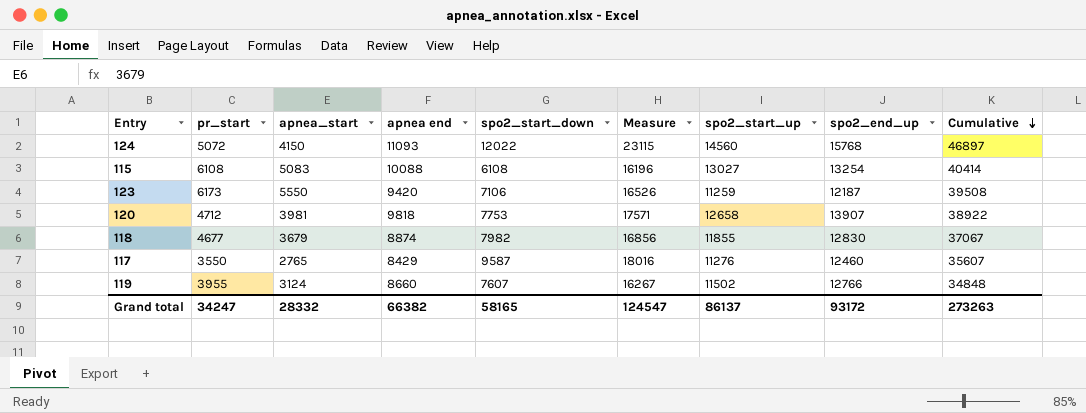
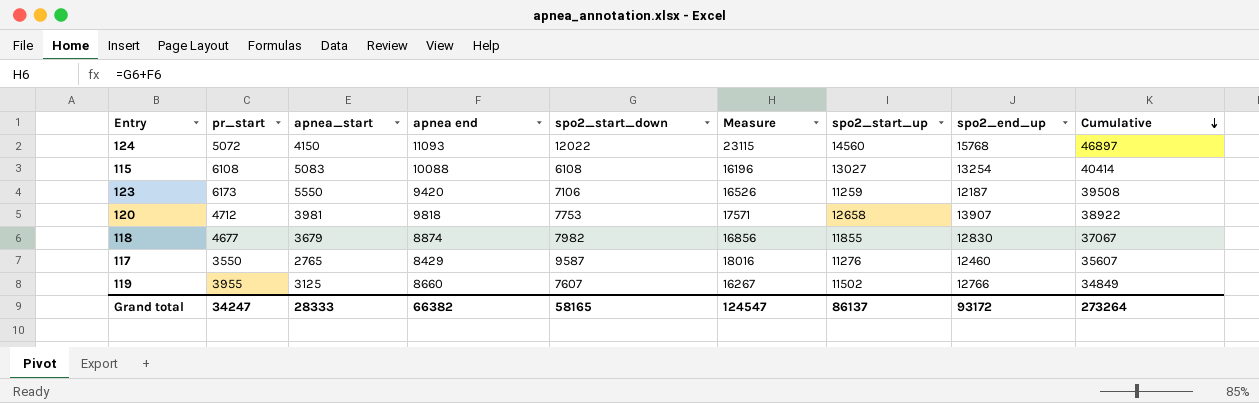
119 | apnea_start: 3124 -> 3125
119 | Cumulative: 34848 -> 34849
Grand total | apnea_start: 28332 -> 28333
Grand total | Cumulative: 273263 -> 273264

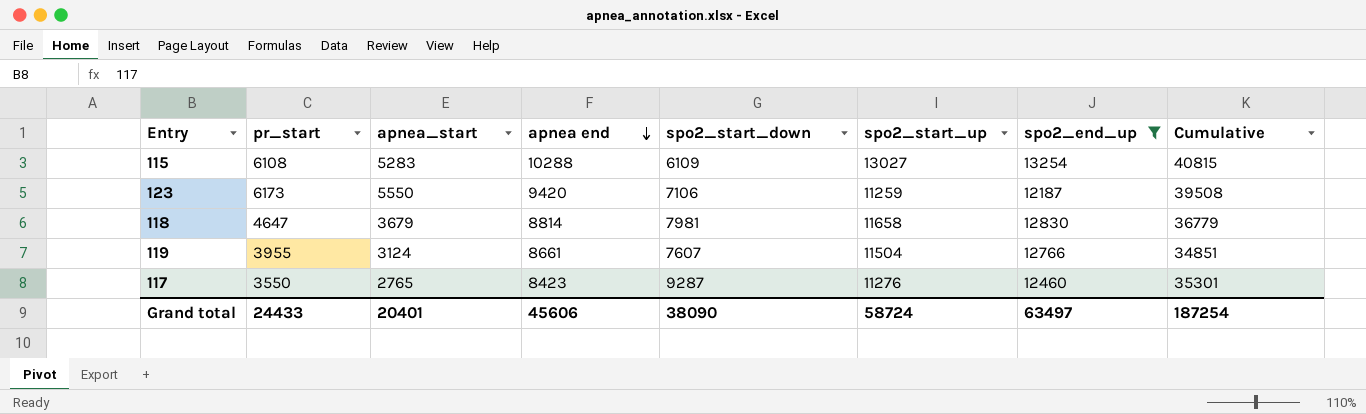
filter: none -> spo2_end_up <= 13254
row order: Cumulative descending -> apnea end descending
column Measure | formula: [apnea end] + [spo2_start_down] -> none
115 | apnea_start: 5083 -> 5283
115 | apnea end: 10088 -> 10288
115 | spo2_start_down: 6108 -> 6109
115 | Cumulative: 40414 -> 40815
118 | pr_start: 4677 -> 4647
118 | apnea end: 8874 -> 8814
118 | spo2_start_down: 7982 -> 7981
118 | spo2_start_up: 11855 -> 11658
118 | Cumulative: 37067 -> 36779
119 | apnea_start: 3125 -> 3124
119 | apnea end: 8660 -> 8661
119 | spo2_start_up: 11502 -> 11504
119 | Cumulative: 34849 -> 34851
117 | apnea end: 8429 -> 8423
117 | spo2_start_down: 9587 -> 9287
117 | Cumulative: 35607 -> 35301
Grand total | pr_start: 34247 -> 24433
Grand total | apnea_start: 28333 -> 20401
Grand total | apnea end: 66382 -> 45606
Grand total | spo2_start_down: 58165 -> 38090
Grand total | spo2_start_up: 86137 -> 58724
Grand total | spo2_end_up: 93172 -> 63497
Grand total | Cumulative: 273264 -> 187254

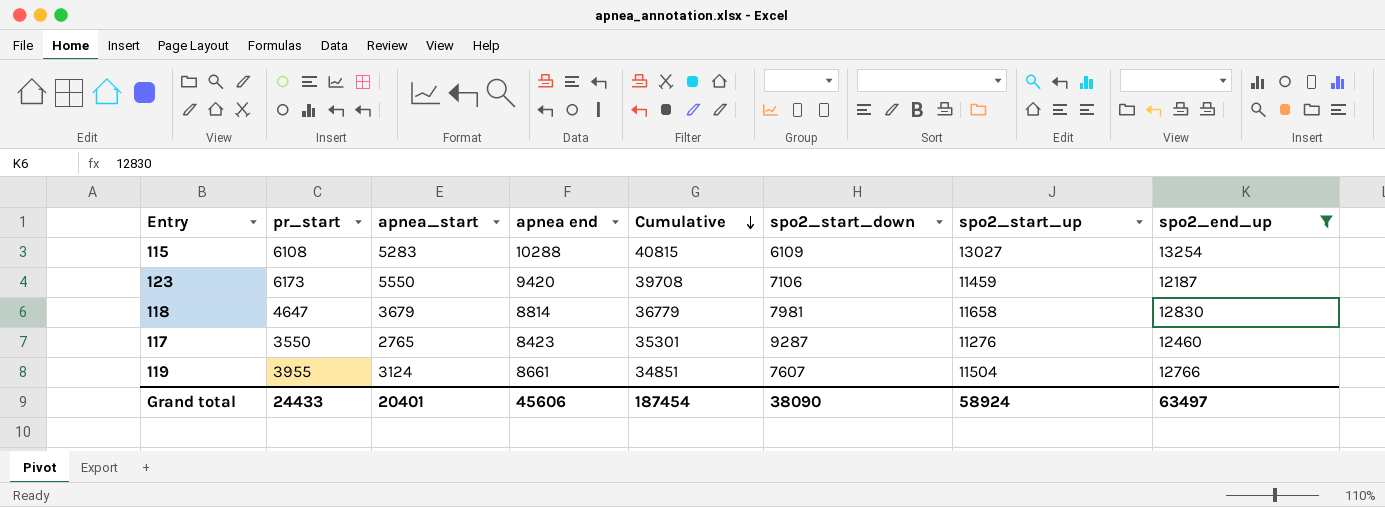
row order: apnea end descending -> Cumulative descending
column Cumulative | position: 8 -> 5
123 | Cumulative: 39508 -> 39708
123 | spo2_start_up: 11259 -> 11459
Grand total | Cumulative: 187254 -> 187454
Grand total | spo2_start_up: 58724 -> 58924

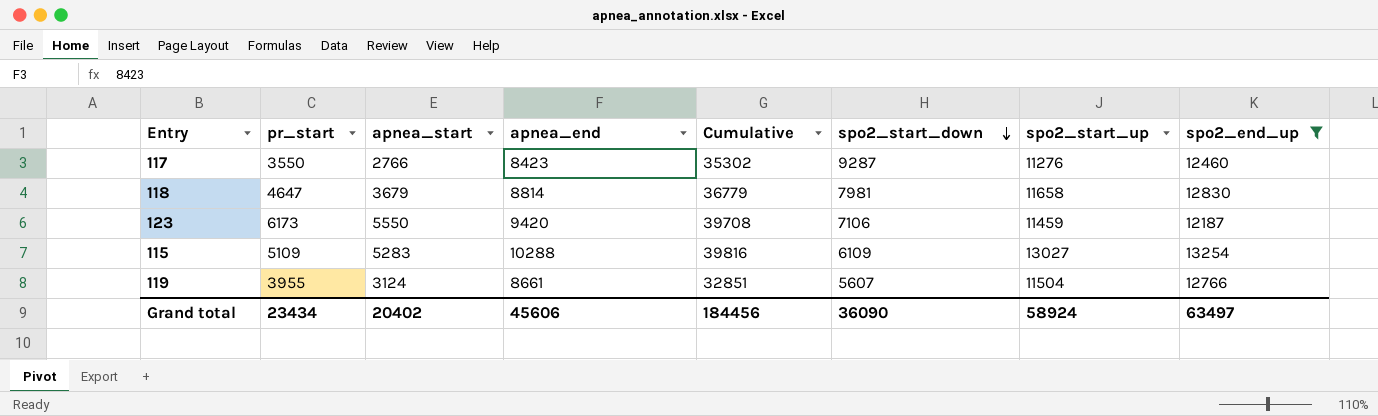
row order: Cumulative descending -> spo2_start_down descending
column name: apnea end -> apnea_end
117 | apnea_start: 2765 -> 2766
117 | Cumulative: 35301 -> 35302
115 | pr_start: 6108 -> 5109
115 | Cumulative: 40815 -> 39816
119 | Cumulative: 34851 -> 32851
119 | spo2_start_down: 7607 -> 5607
Grand total | pr_start: 24433 -> 23434
Grand total | apnea_start: 20401 -> 20402
Grand total | Cumulative: 187454 -> 184456
Grand total | spo2_start_down: 38090 -> 36090

